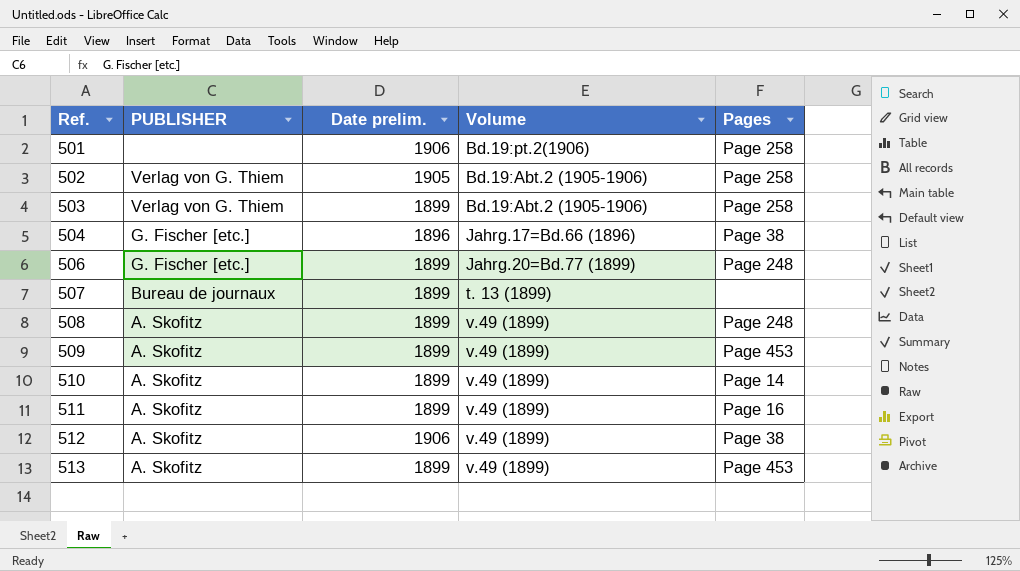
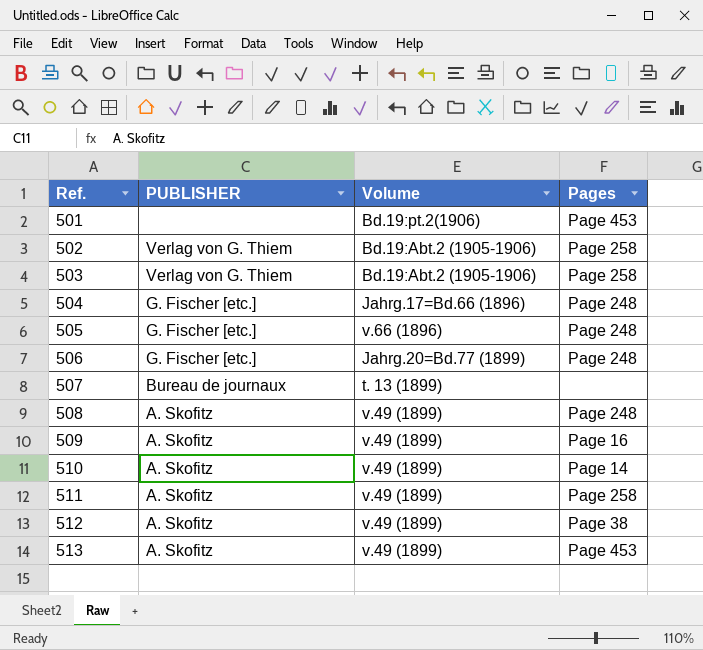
column Date prelim. | position: 3 -> none
501 | Pages: Page 258 -> Page 453
504 | Pages: Page 38 -> Page 248
row 505: none -> G. Fischer [etc.] | v.66 (1896) | Page 248
509 | Pages: Page 453 -> Page 16
511 | Pages: Page 16 -> Page 258

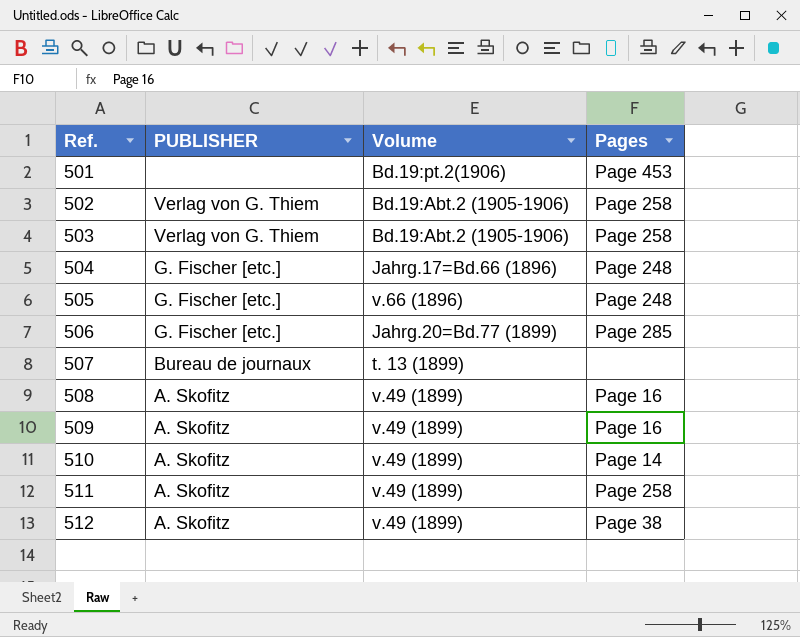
row 513: A. Skofitz | v.49 (1899) | Page 453 -> none
506 | Pages: Page 248 -> Page 285
508 | Pages: Page 248 -> Page 16

